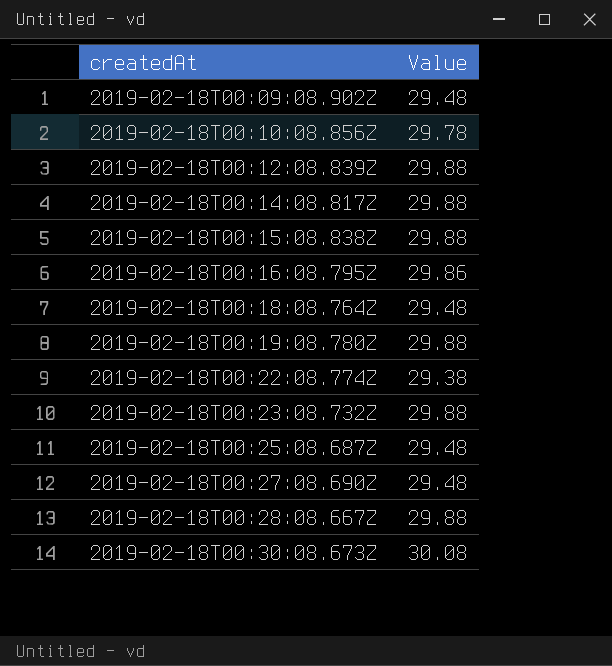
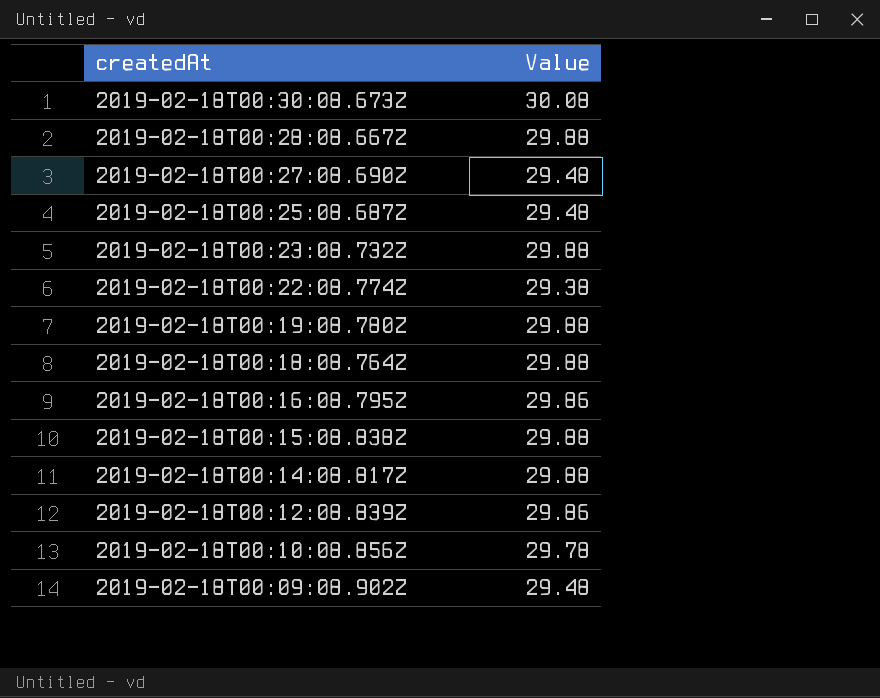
row order: createdAt ascending -> createdAt descending
2019-02-18T00:18:08.764Z | Value: 29.48 -> 29.88
2019-02-18T00:12:08.839Z | Value: 29.88 -> 29.86

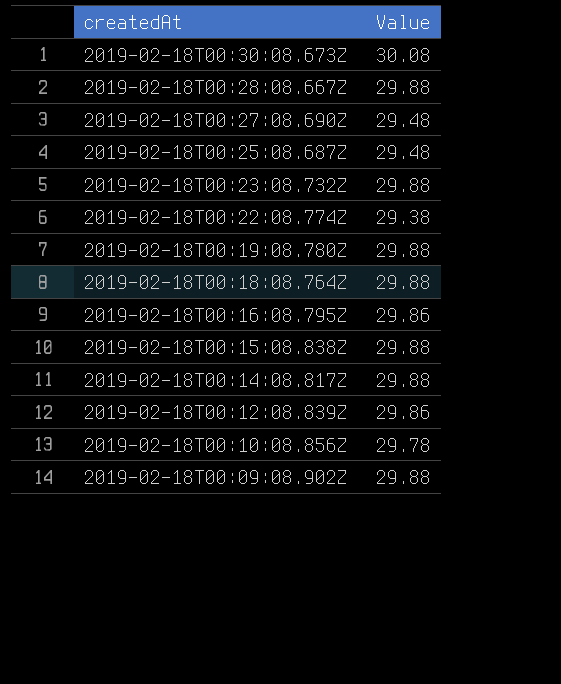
2019-02-18T00:09:08.902Z | Value: 29.48 -> 29.88

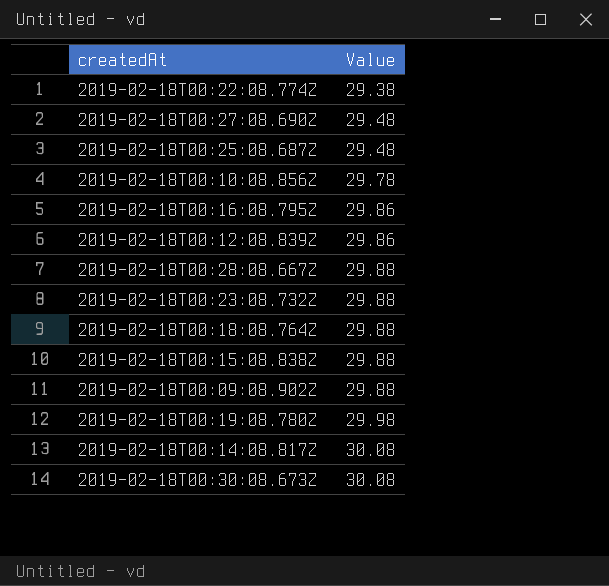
row order: createdAt descending -> Value ascending
2019-02-18T00:19:08.780Z | Value: 29.88 -> 29.98
2019-02-18T00:14:08.817Z | Value: 29.88 -> 30.08

